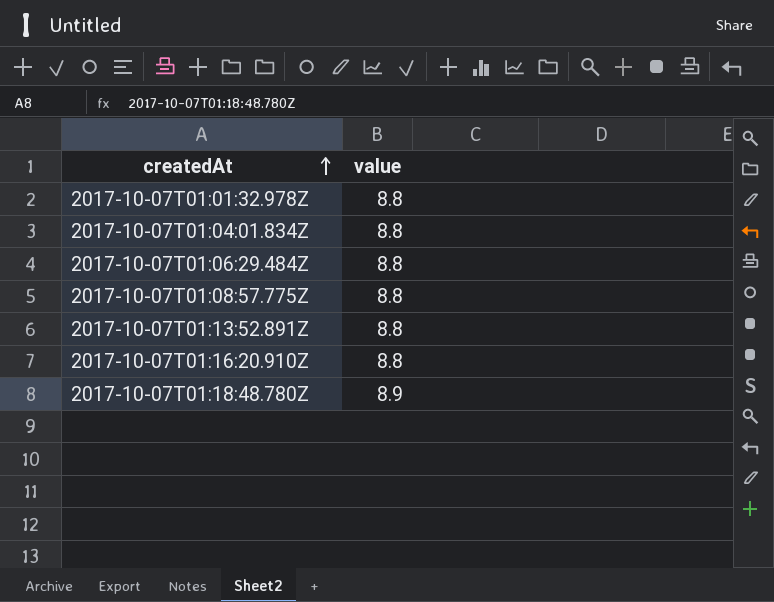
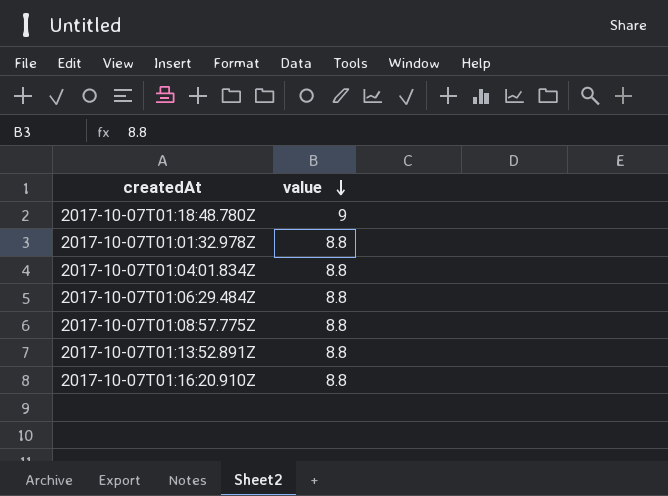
row order: createdAt ascending -> value descending
2017-10-07T01:18:48.780Z | value: 8.9 -> 9

